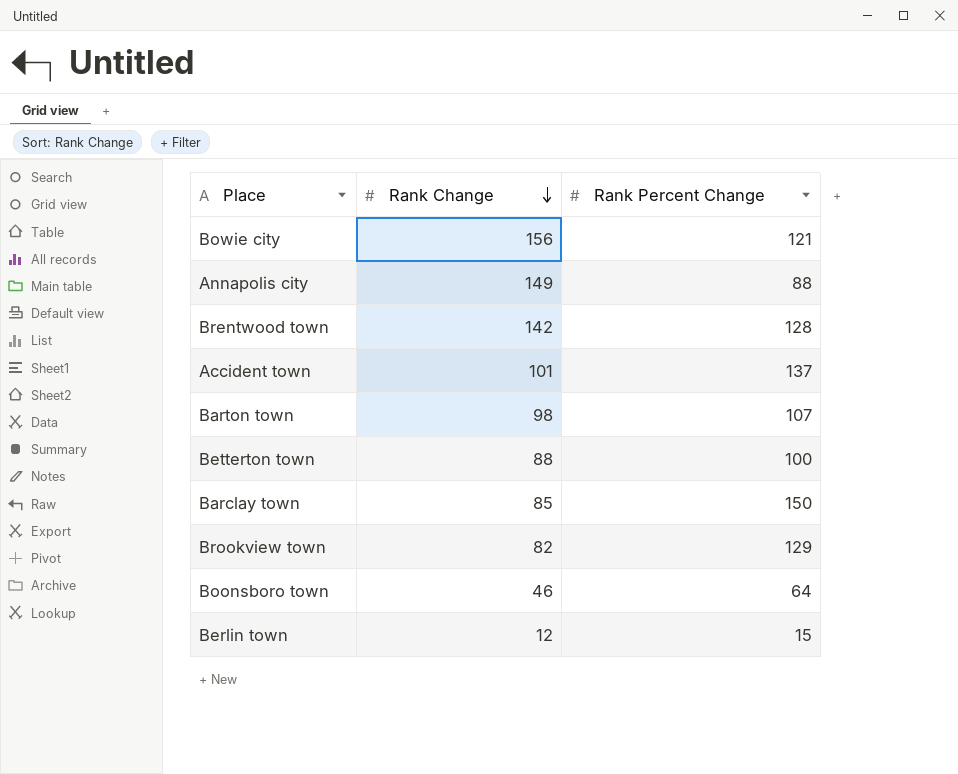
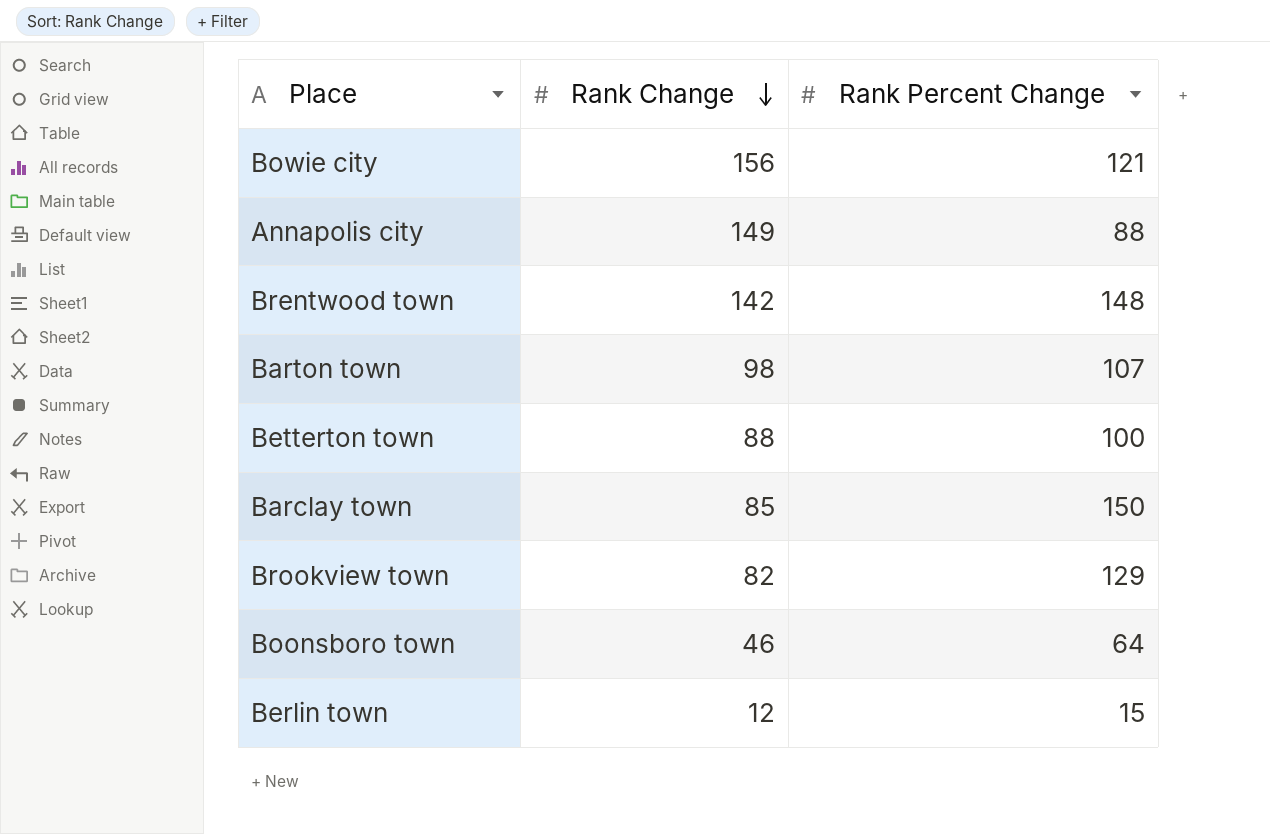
row Accident town: 101 | 137 -> none
Brentwood town | Rank Percent Change: 128 -> 148

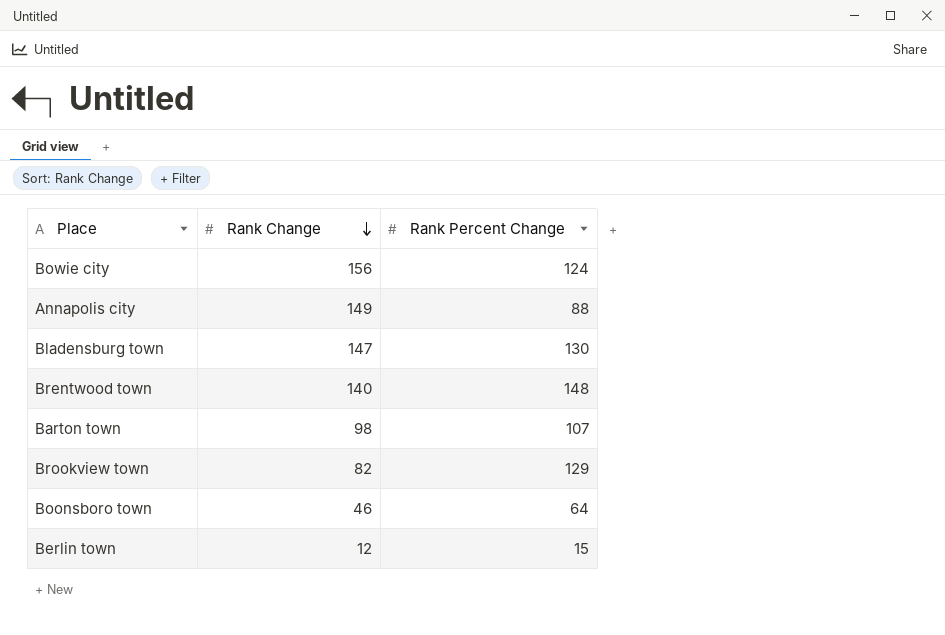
row Betterton town: 88 | 100 -> none
row Barclay town: 85 | 150 -> none
Bowie city | Rank Percent Change: 121 -> 124
row Bladensburg town: none -> 147 | 130
Brentwood town | Rank Change: 142 -> 140

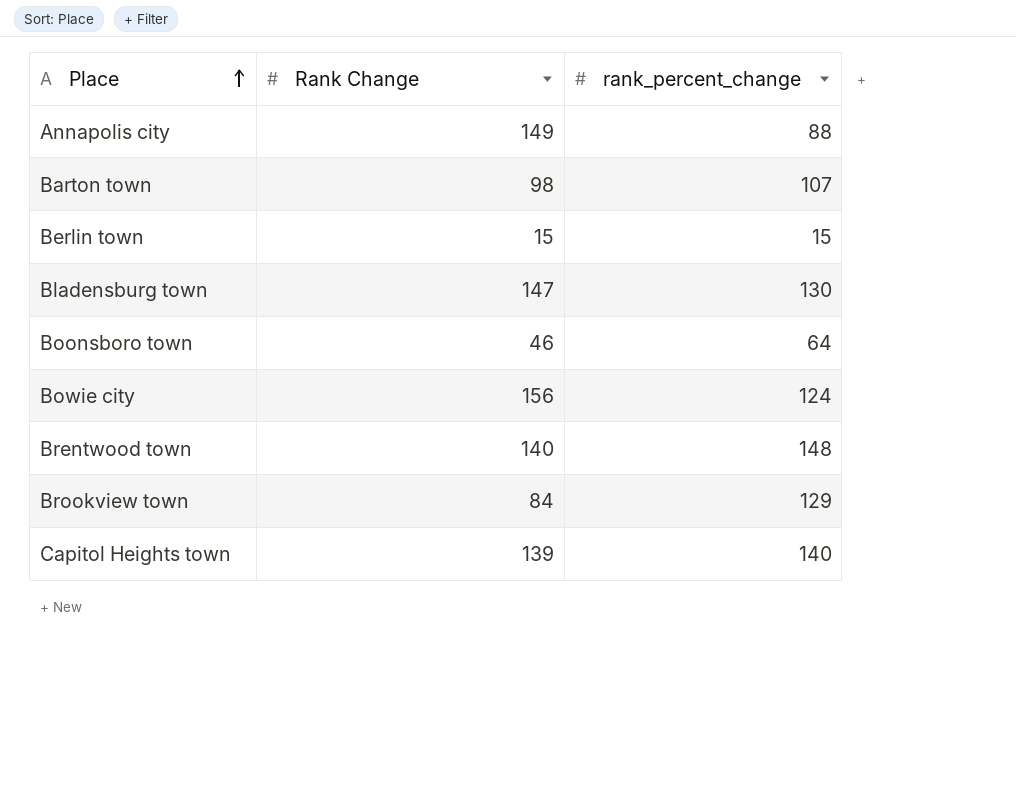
row order: Rank Change descending -> Place ascending
column name: Rank Percent Change -> rank_percent_change
Berlin town | Rank Change: 12 -> 15
Brookview town | Rank Change: 82 -> 84
row Capitol Heights town: none -> 139 | 140

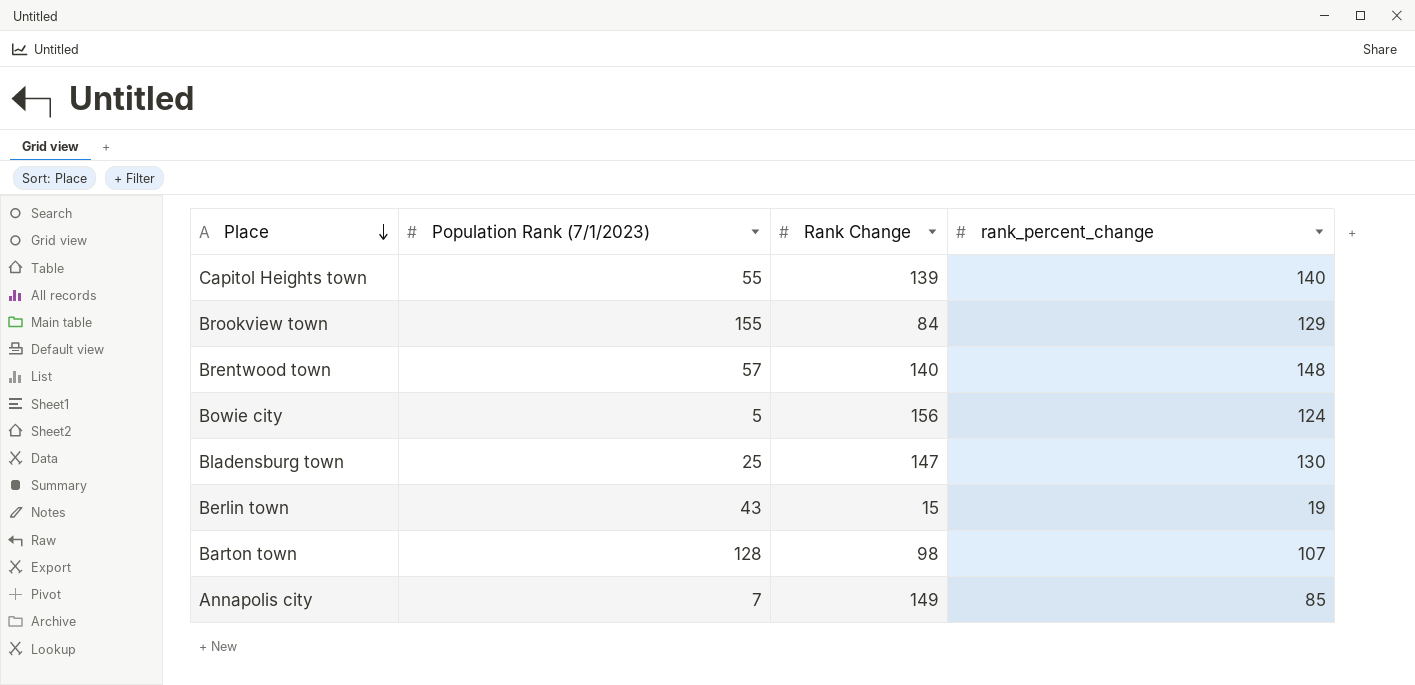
row order: Place ascending -> Place descending
column Population Rank (7/1/2023) | position: none -> 2
row Boonsboro town: 46 | 64 -> none
Berlin town | rank_percent_change: 15 -> 19
Annapolis city | rank_percent_change: 88 -> 85

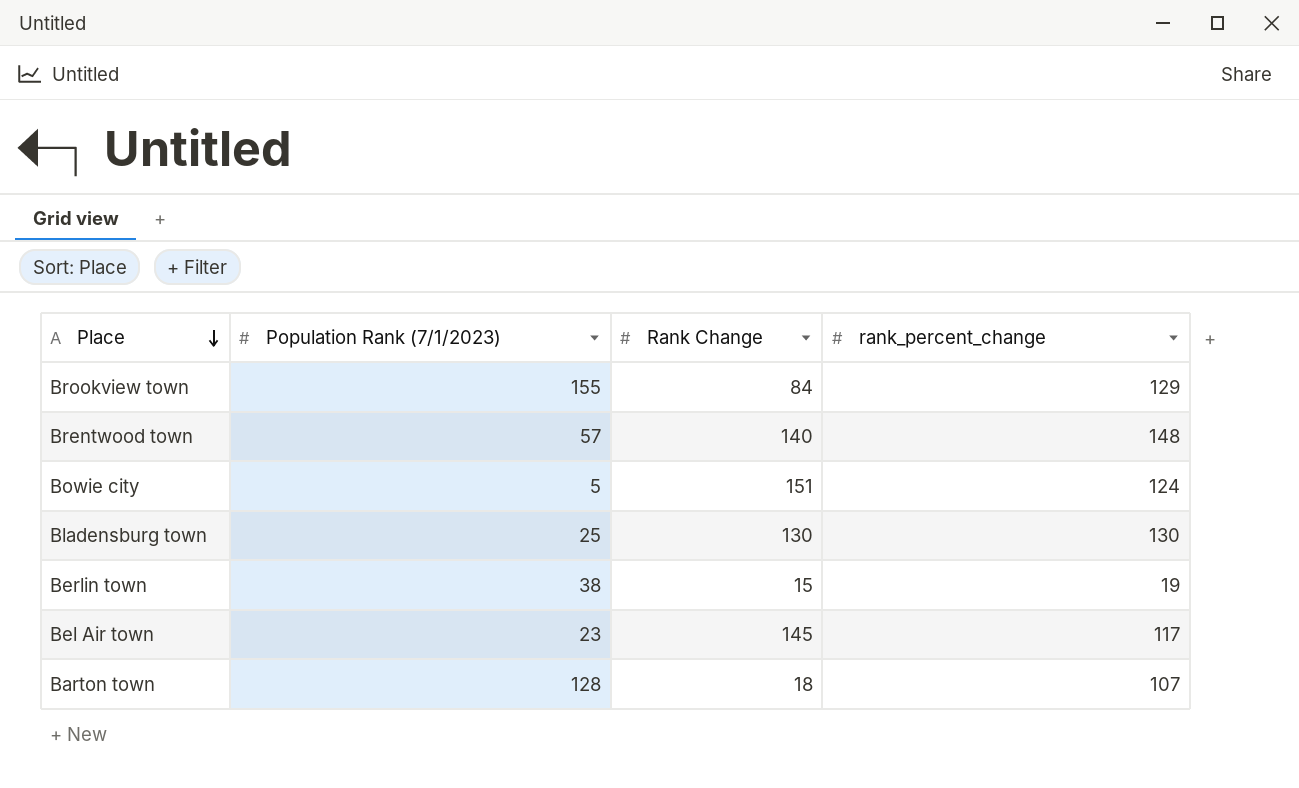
row Capitol Heights town: 55 | 139 | 140 -> none
row Annapolis city: 7 | 149 | 85 -> none
Bowie city | Rank Change: 156 -> 151
Bladensburg town | Rank Change: 147 -> 130
Berlin town | Population Rank (7/1/2023): 43 -> 38
row Bel Air town: none -> 23 | 145 | 117
Barton town | Rank Change: 98 -> 18

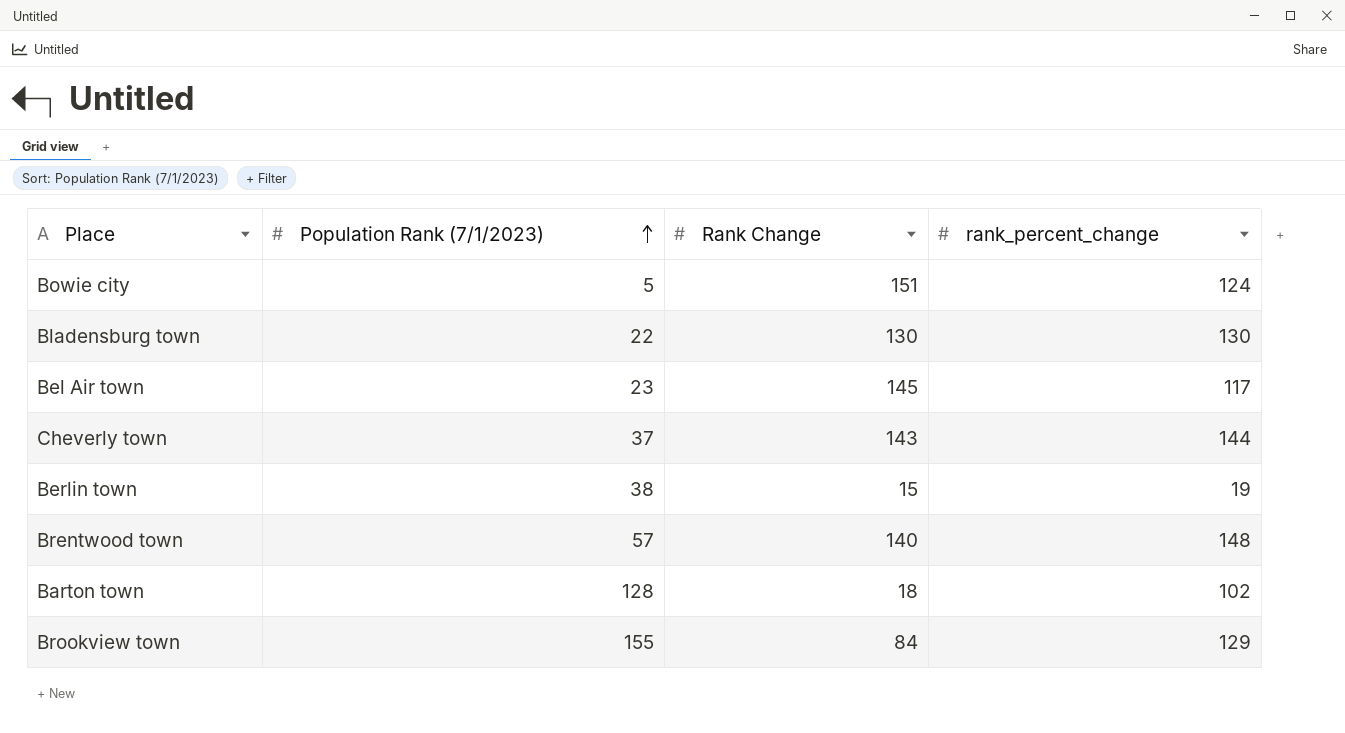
row order: Place descending -> Population Rank (7/1/2023) ascending
Bladensburg town | Population Rank (7/1/2023): 25 -> 22
row Cheverly town: none -> 37 | 143 | 144
Barton town | rank_percent_change: 107 -> 102

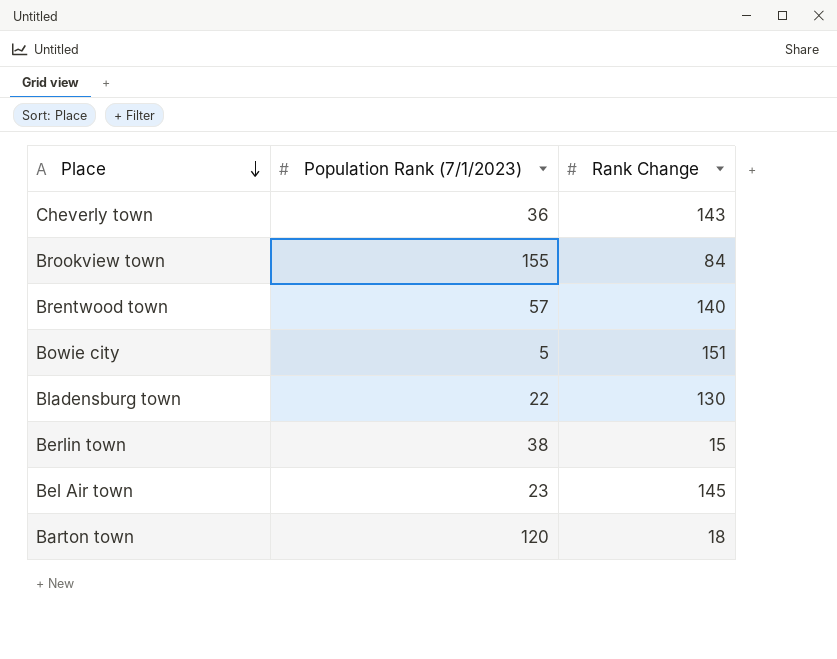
row order: Population Rank (7/1/2023) ascending -> Place descending
column rank_percent_change | position: 4 -> none
Cheverly town | Population Rank (7/1/2023): 37 -> 36
Barton town | Population Rank (7/1/2023): 128 -> 120

